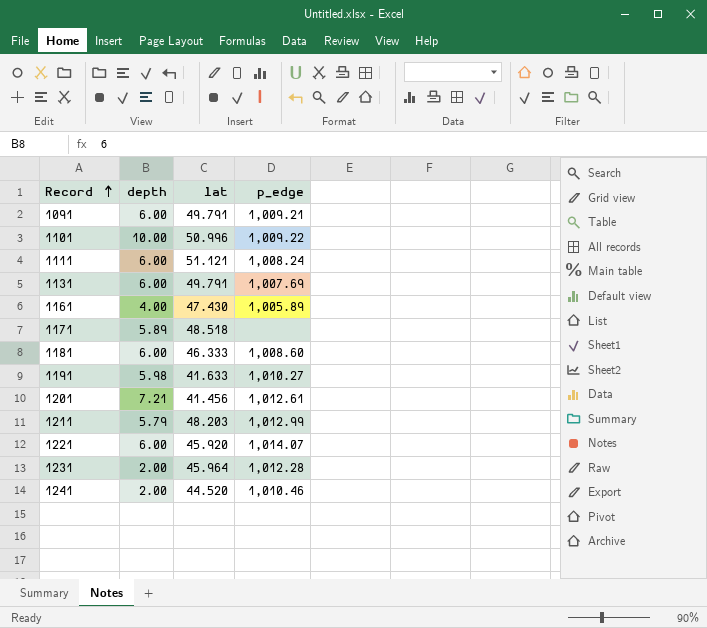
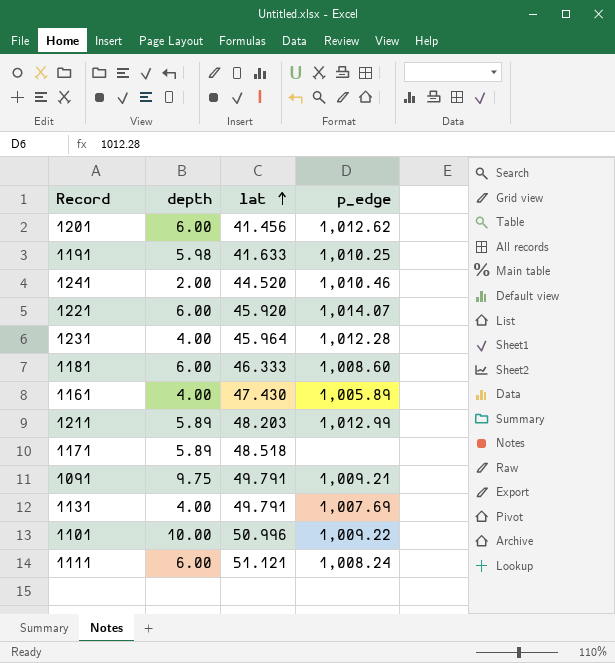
row order: Record ascending -> lat ascending
1201 | depth: 7.21 -> 6.00
1201 | p_edge: 1,012.61 -> 1,012.62
1191 | p_edge: 1,010.27 -> 1,010.25
1231 | depth: 2.00 -> 4.00
1211 | depth: 5.79 -> 5.89
1091 | depth: 6.00 -> 9.75
1131 | depth: 6.00 -> 4.00

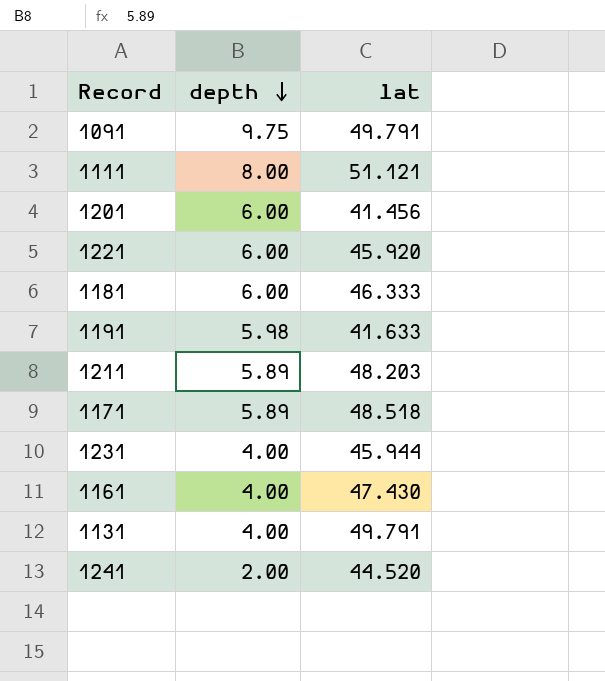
row order: lat ascending -> depth descending
column p_edge | position: 4 -> none
row 1101: 10.00 | 50.996 | 1,009.22 -> none
1111 | depth: 6.00 -> 8.00
1231 | lat: 45.964 -> 45.944

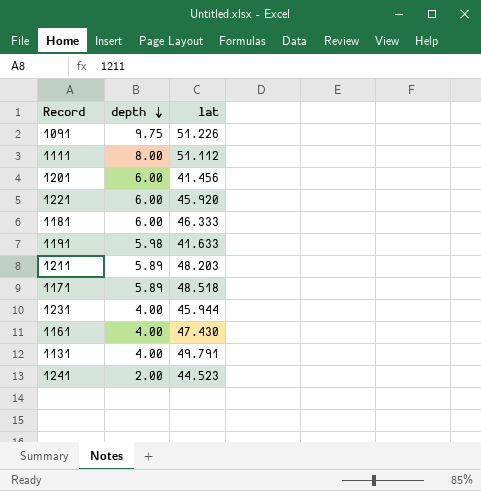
1091 | lat: 49.791 -> 51.226
1111 | lat: 51.121 -> 51.112
1241 | lat: 44.520 -> 44.523

